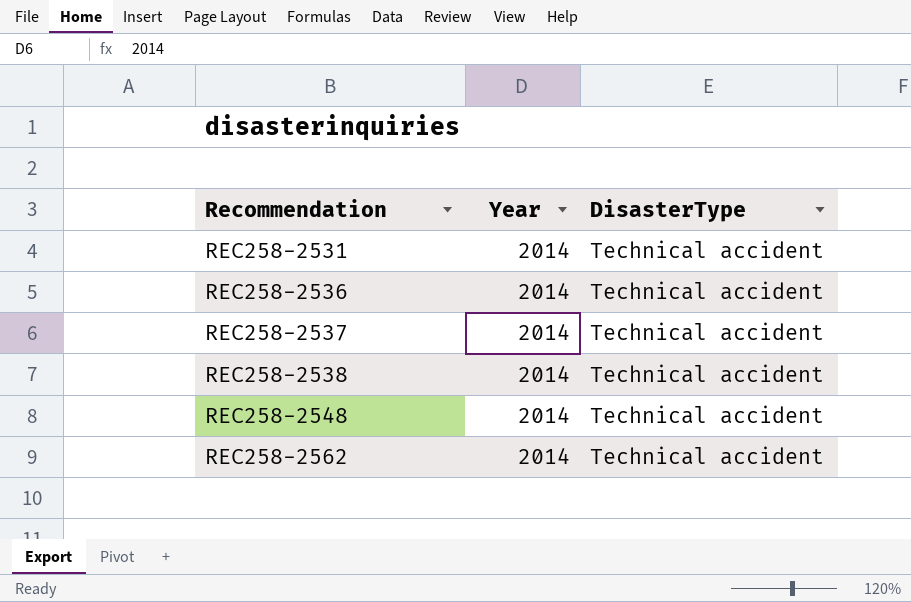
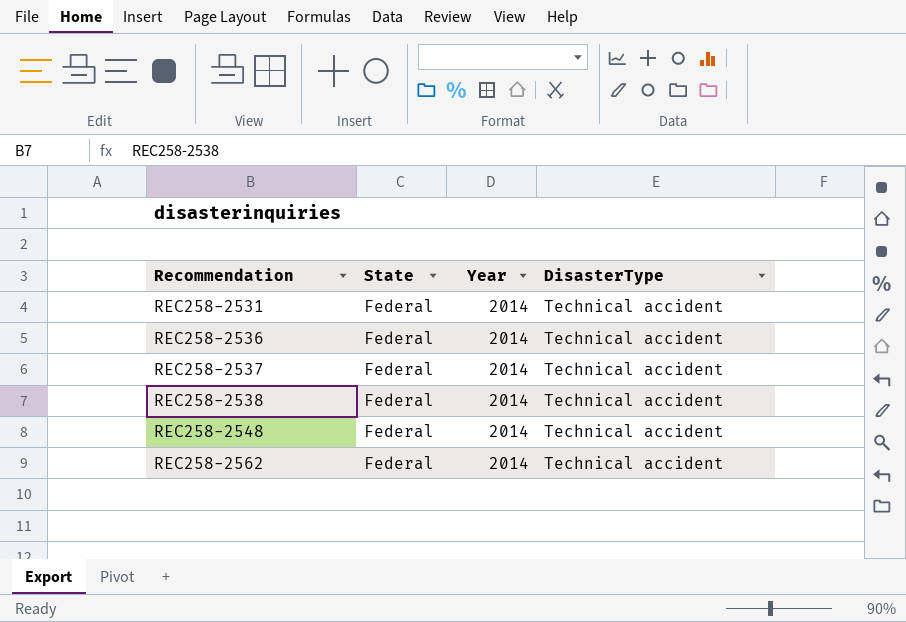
column State | position: none -> 2

